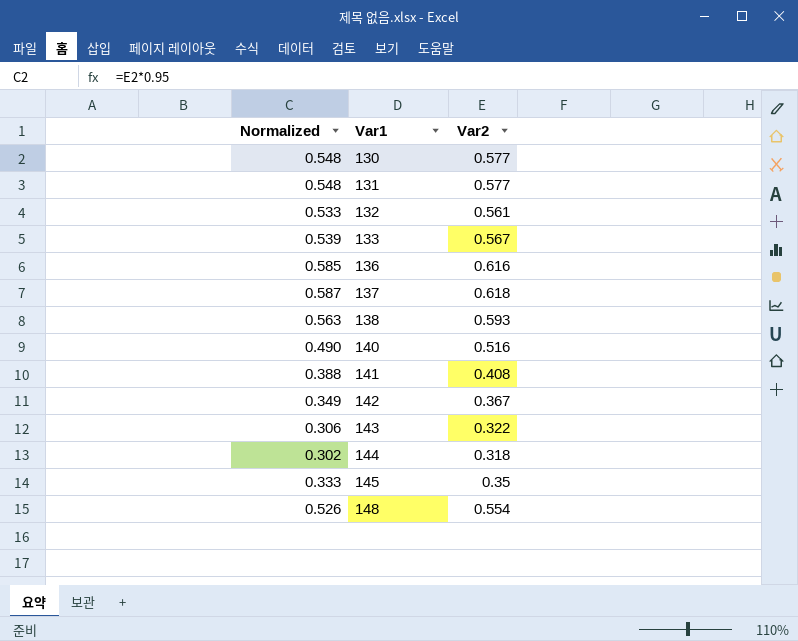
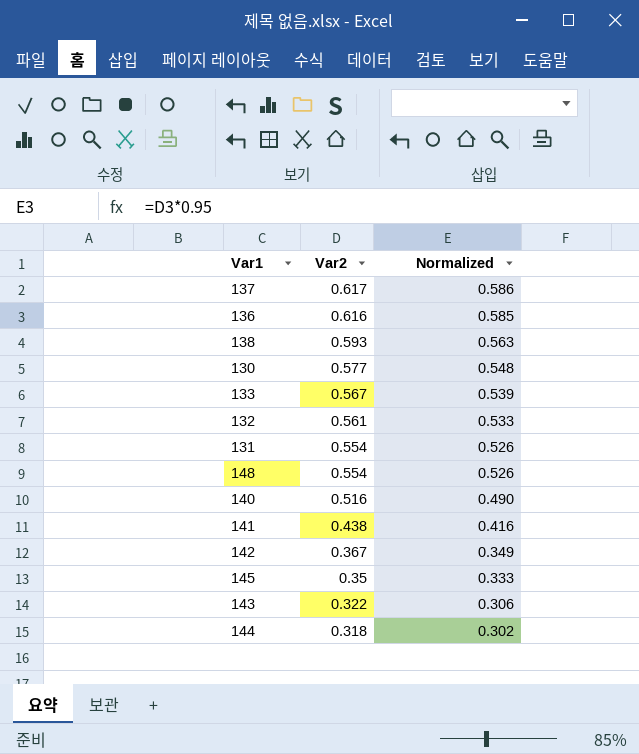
row order: Var1 ascending -> Var2 descending
column Normalized | position: 1 -> 3
137 | Var2: 0.618 -> 0.617
137 | Normalized: 0.587 -> 0.586
131 | Var2: 0.577 -> 0.554
131 | Normalized: 0.548 -> 0.526
141 | Var2: 0.408 -> 0.438
141 | Normalized: 0.388 -> 0.416

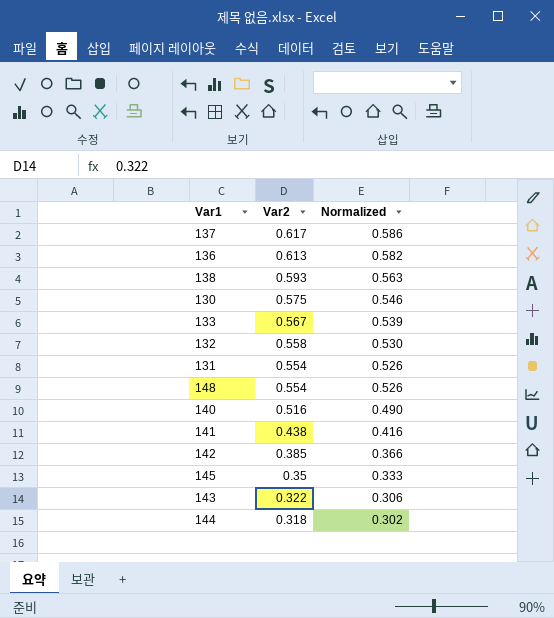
136 | Var2: 0.616 -> 0.613
136 | Normalized: 0.585 -> 0.582
130 | Var2: 0.577 -> 0.575
130 | Normalized: 0.548 -> 0.546
132 | Var2: 0.561 -> 0.558
132 | Normalized: 0.533 -> 0.530
142 | Var2: 0.367 -> 0.385
142 | Normalized: 0.349 -> 0.366

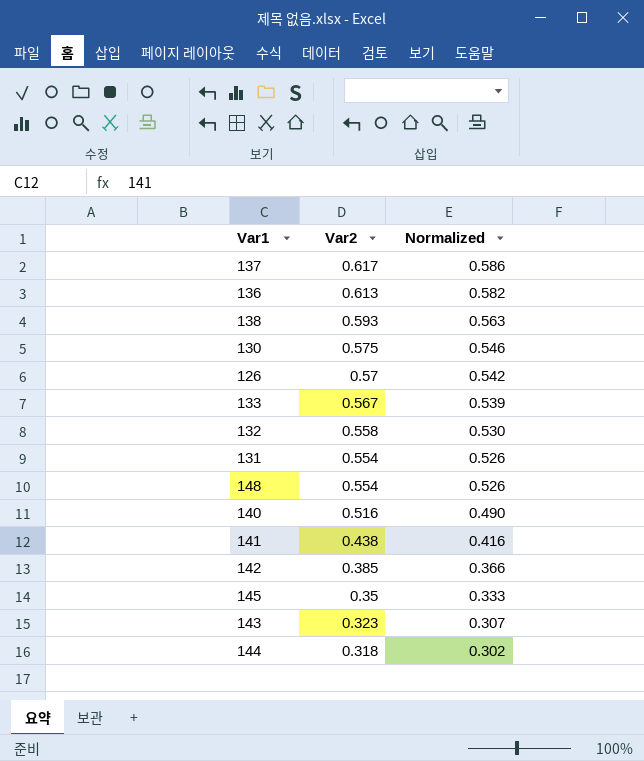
row 126: none -> 0.57 | 0.542
143 | Var2: 0.322 -> 0.323
143 | Normalized: 0.306 -> 0.307

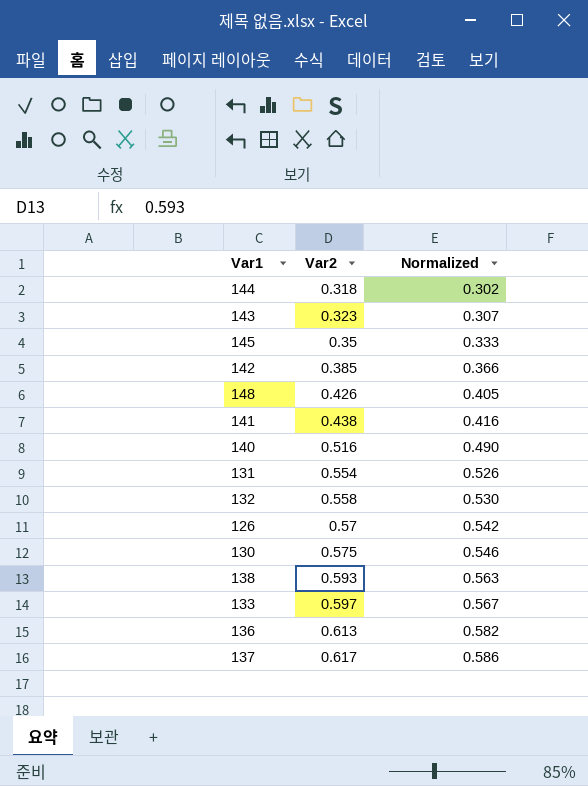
row order: Var2 descending -> Var2 ascending
148 | Var2: 0.554 -> 0.426
148 | Normalized: 0.526 -> 0.405
133 | Var2: 0.567 -> 0.597
133 | Normalized: 0.539 -> 0.567

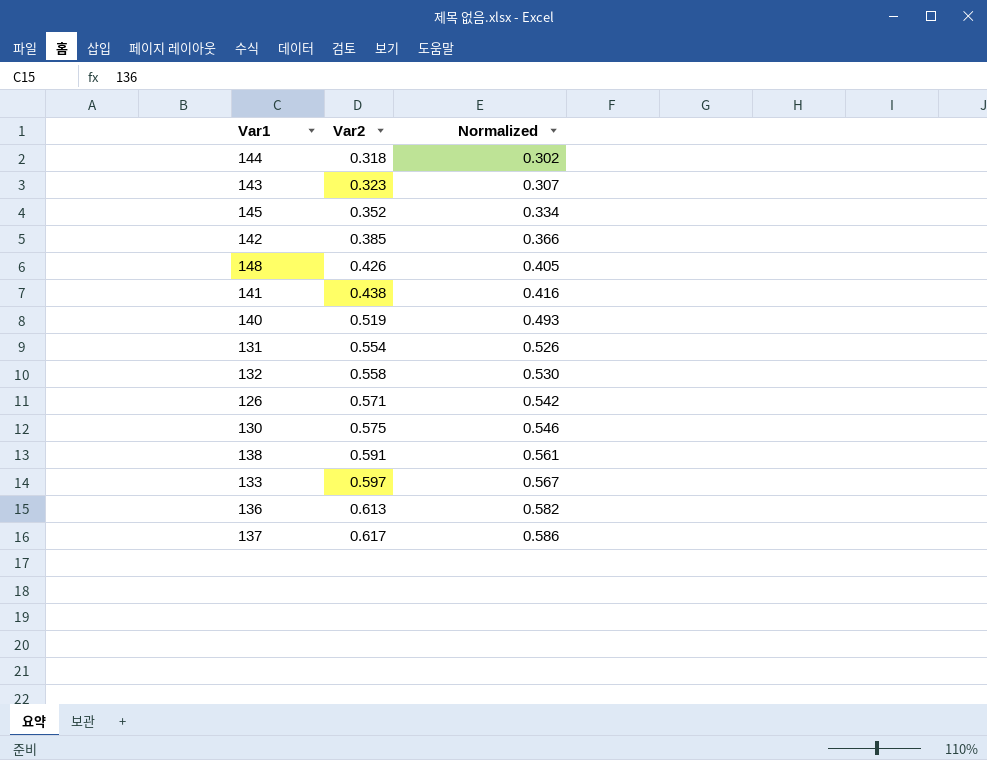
145 | Var2: 0.35 -> 0.352
145 | Normalized: 0.333 -> 0.334
140 | Var2: 0.516 -> 0.519
140 | Normalized: 0.490 -> 0.493
126 | Var2: 0.57 -> 0.571
138 | Var2: 0.593 -> 0.591
138 | Normalized: 0.563 -> 0.561

